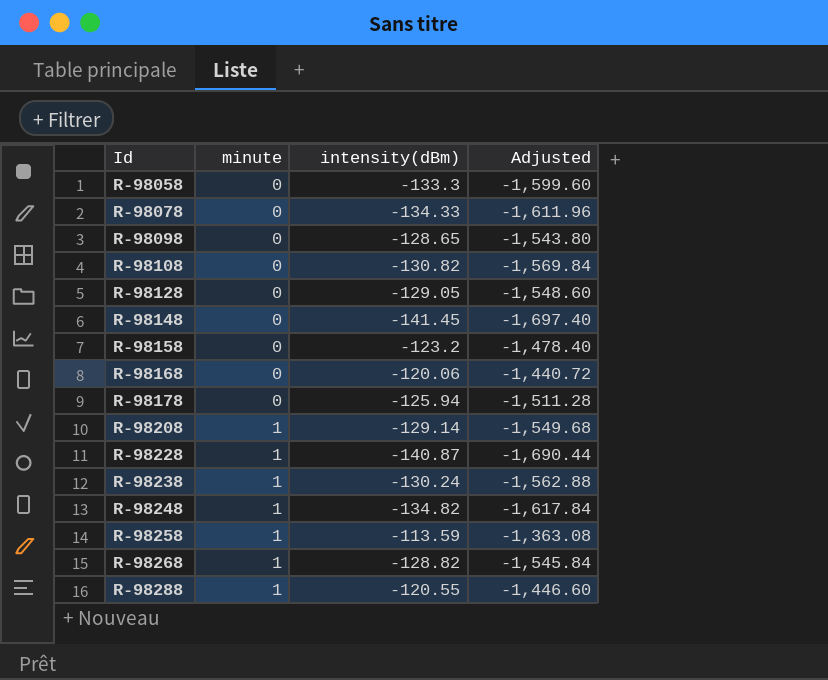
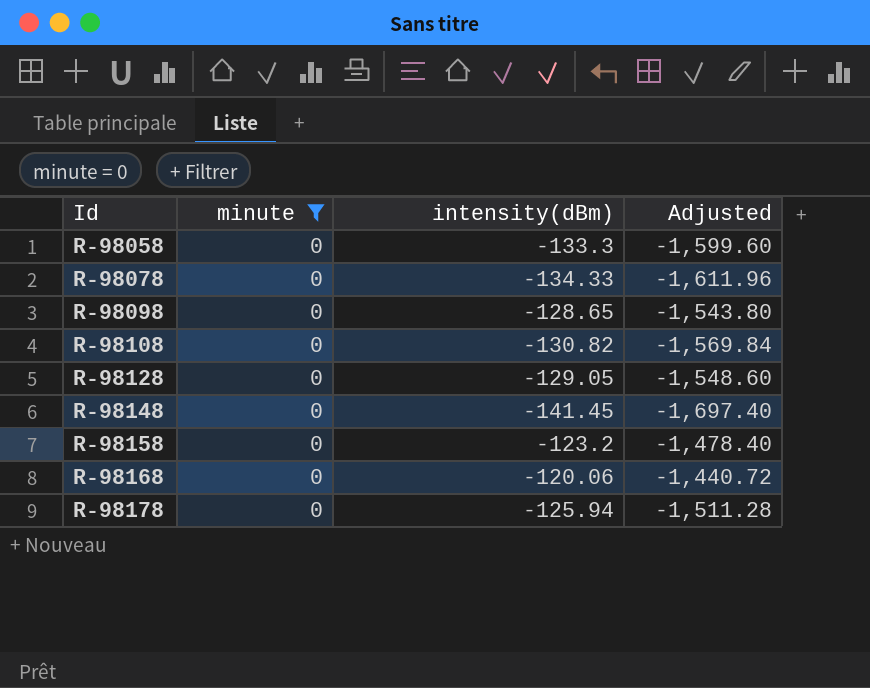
filter: none -> minute = 0

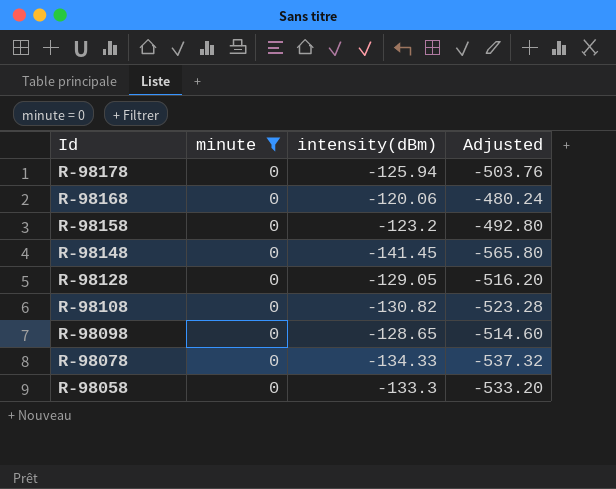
row order: Id ascending -> Id descending
column Adjusted | formula: [intensity(dBm)] * 12 -> [intensity(dBm)] * 4

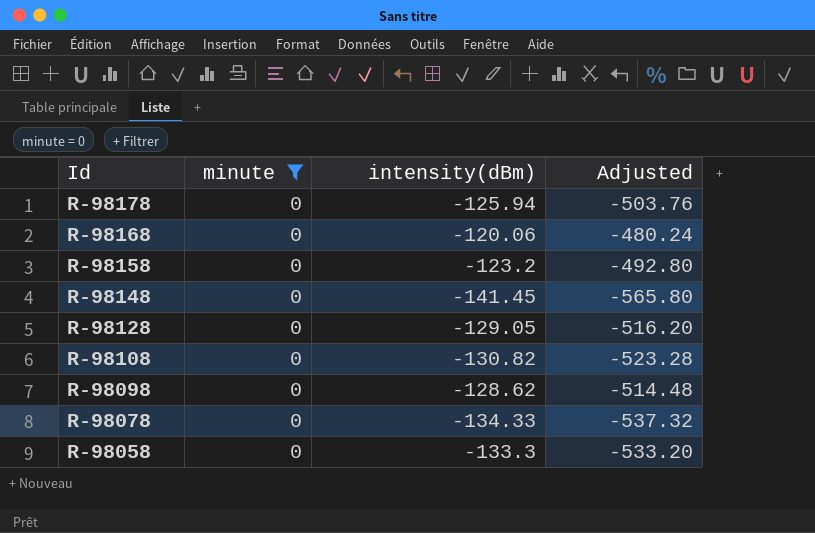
R-98098 | intensity(dBm): -128.65 -> -128.62
R-98098 | Adjusted: -514.60 -> -514.48

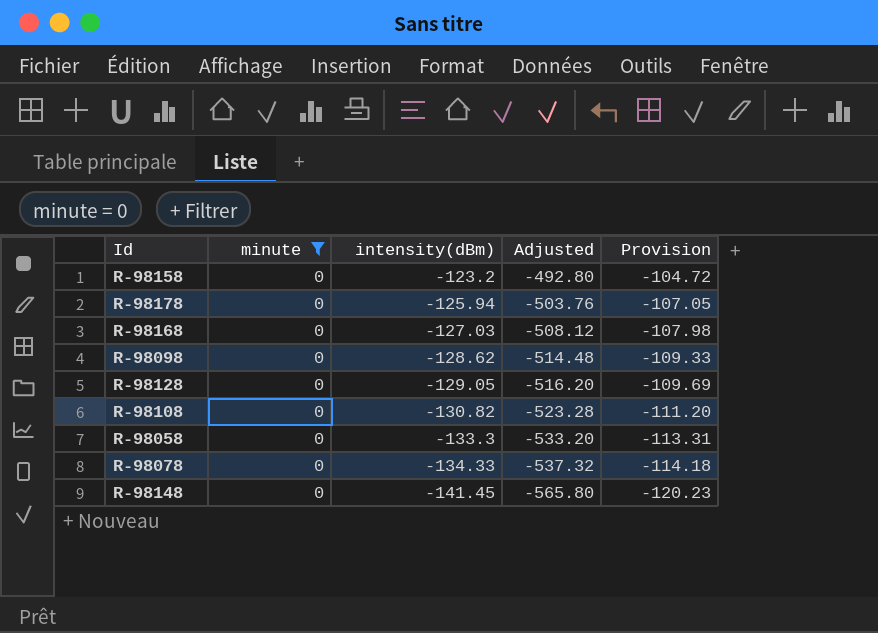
row order: Id descending -> intensity(dBm) descending
column Provision | formula: none -> [intensity(dBm)] * 0.85
R-98168 | intensity(dBm): -120.06 -> -127.03
R-98168 | Adjusted: -480.24 -> -508.12

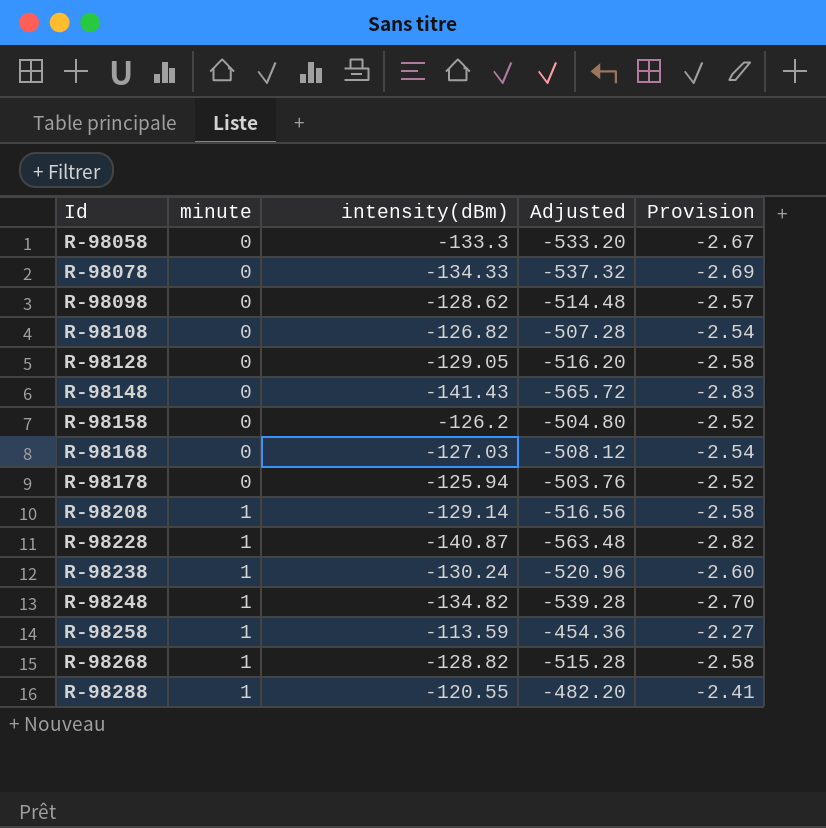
filter: minute = 0 -> none
row order: intensity(dBm) descending -> Id ascending
column Provision | formula: [intensity(dBm)] * 0.85 -> [intensity(dBm)] * 0.02
R-98108 | intensity(dBm): -130.82 -> -126.82
R-98108 | Adjusted: -523.28 -> -507.28
R-98148 | intensity(dBm): -141.45 -> -141.43
R-98148 | Adjusted: -565.80 -> -565.72
R-98158 | intensity(dBm): -123.2 -> -126.2
R-98158 | Adjusted: -492.80 -> -504.80

